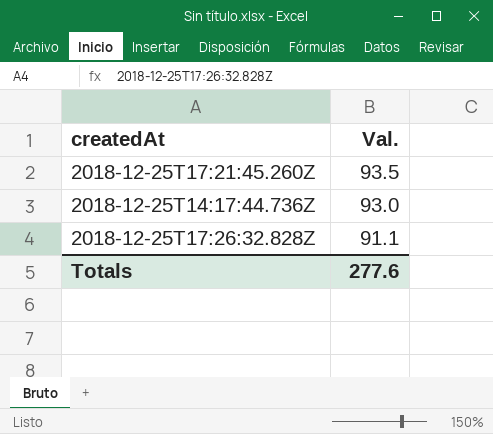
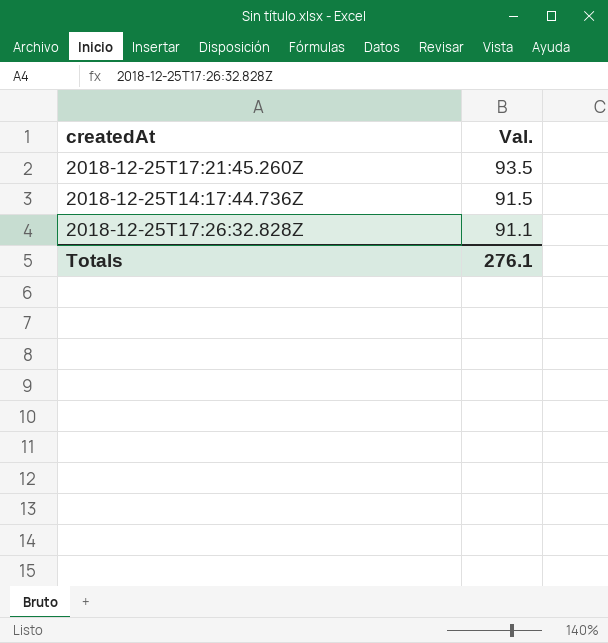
2018-12-25T14:17:44.736Z | Val.: 93.0 -> 91.5
Totals | Val.: 277.6 -> 276.1

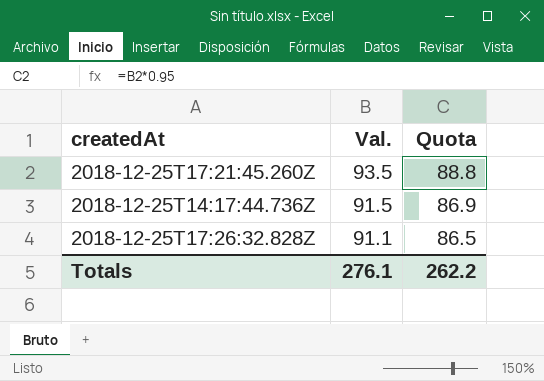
column Quota | formula: none -> [Val.] * 0.95

